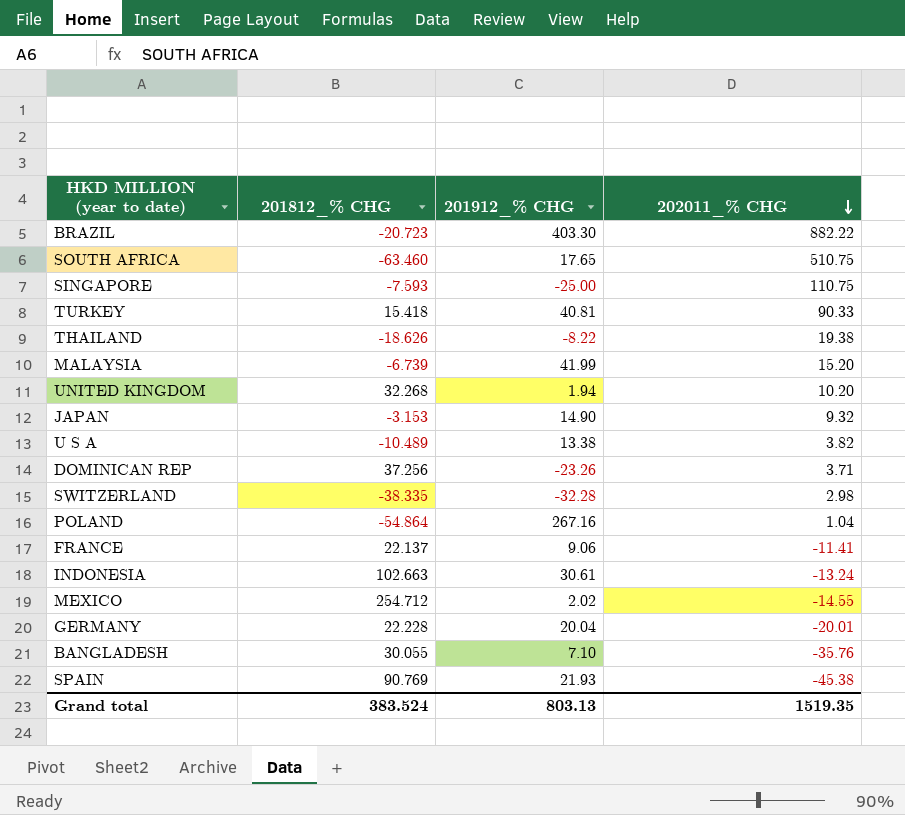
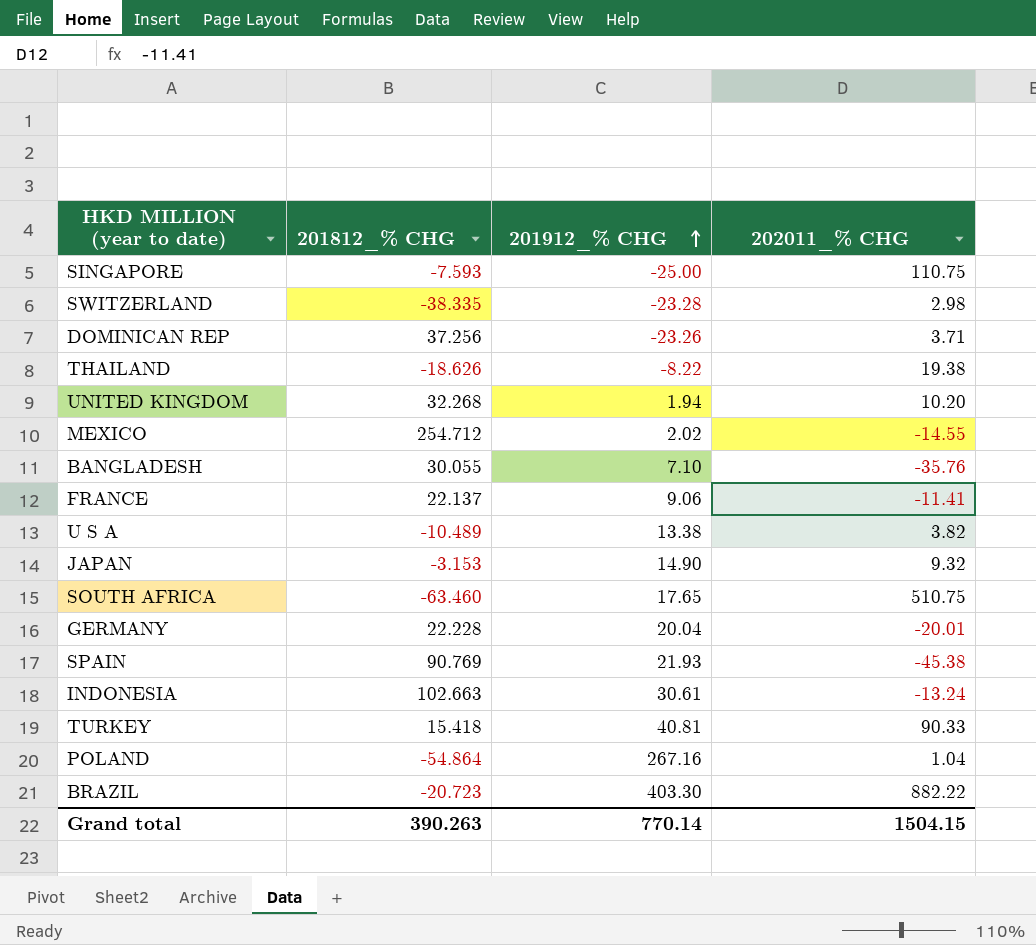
row order: 202011_% CHG descending -> 201912_% CHG ascending
row MALAYSIA: -6.739 | 41.99 | 15.20 -> none
SWITZERLAND | 201912_% CHG: -32.28 -> -23.28
Grand total | 201812_% CHG: 383.524 -> 390.263
Grand total | 201912_% CHG: 803.13 -> 770.14
Grand total | 202011_% CHG: 1519.35 -> 1504.15

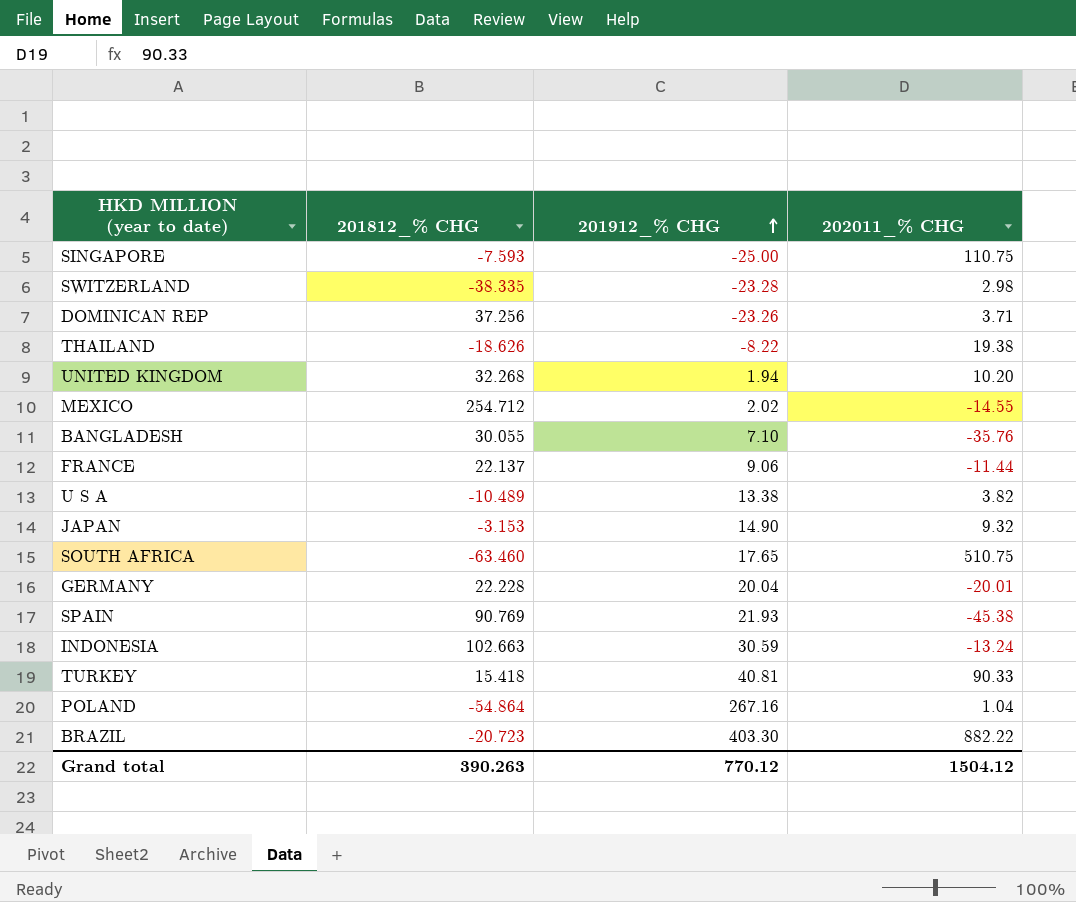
FRANCE | 202011_% CHG: -11.41 -> -11.44
INDONESIA | 201912_% CHG: 30.61 -> 30.59
Grand total | 201912_% CHG: 770.14 -> 770.12
Grand total | 202011_% CHG: 1504.15 -> 1504.12

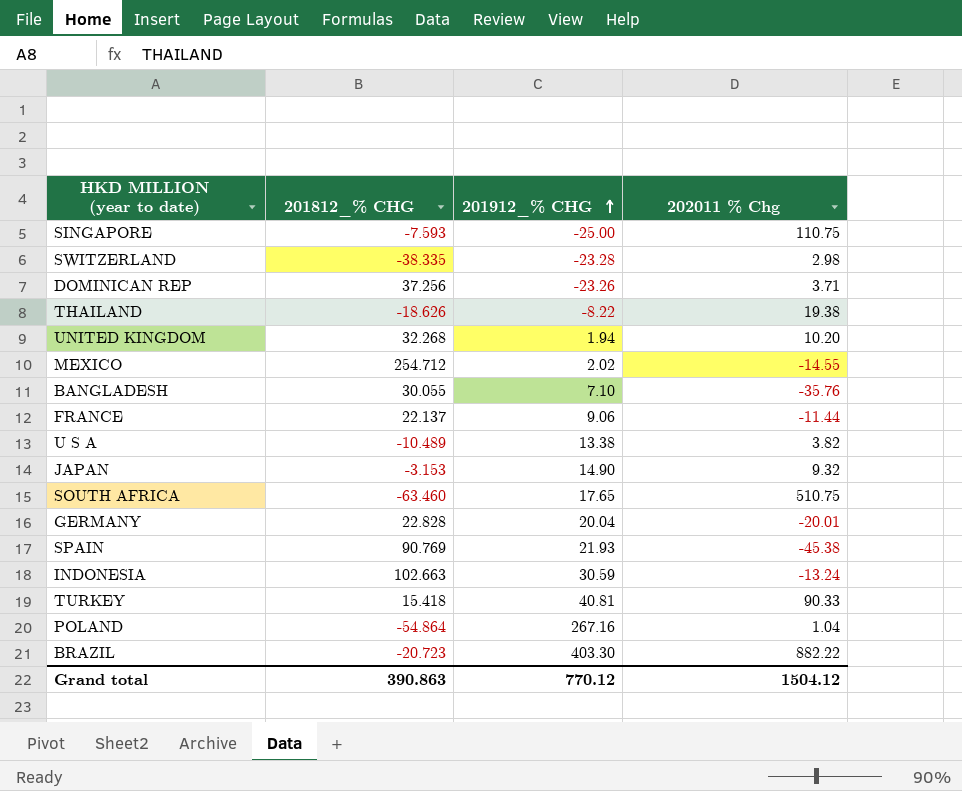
column name: 202011_% CHG -> 202011 % Chg
GERMANY | 201812_% CHG: 22.228 -> 22.828
Grand total | 201812_% CHG: 390.263 -> 390.863

